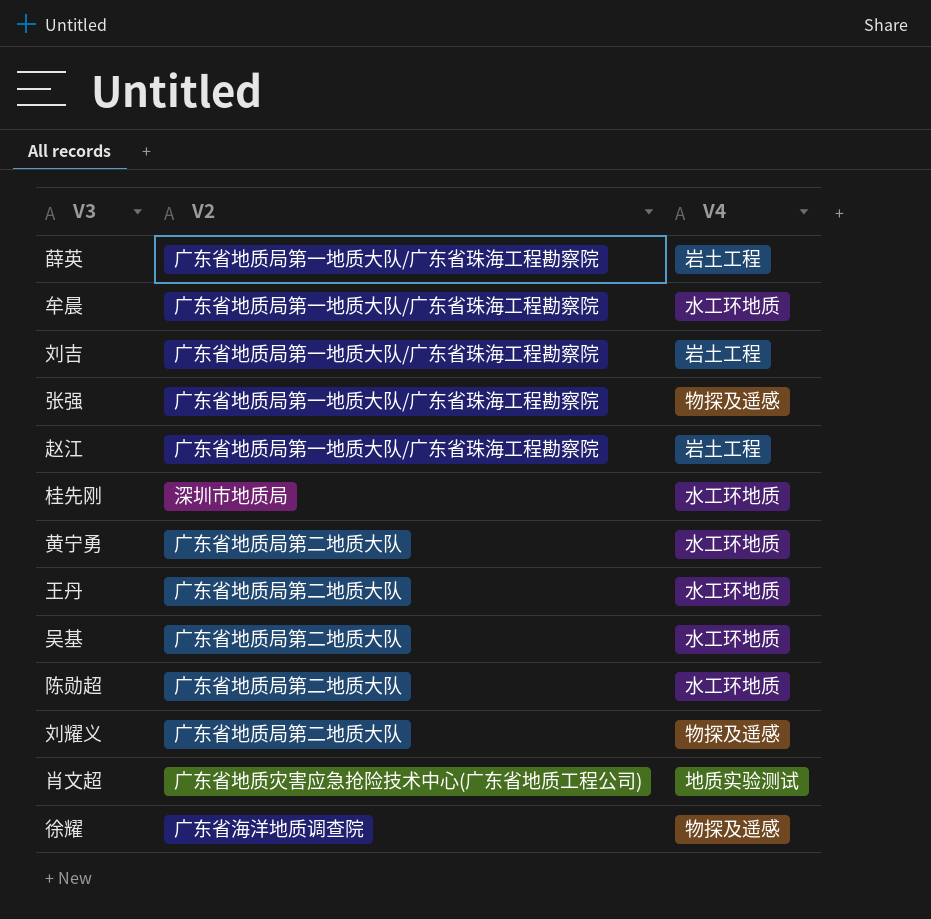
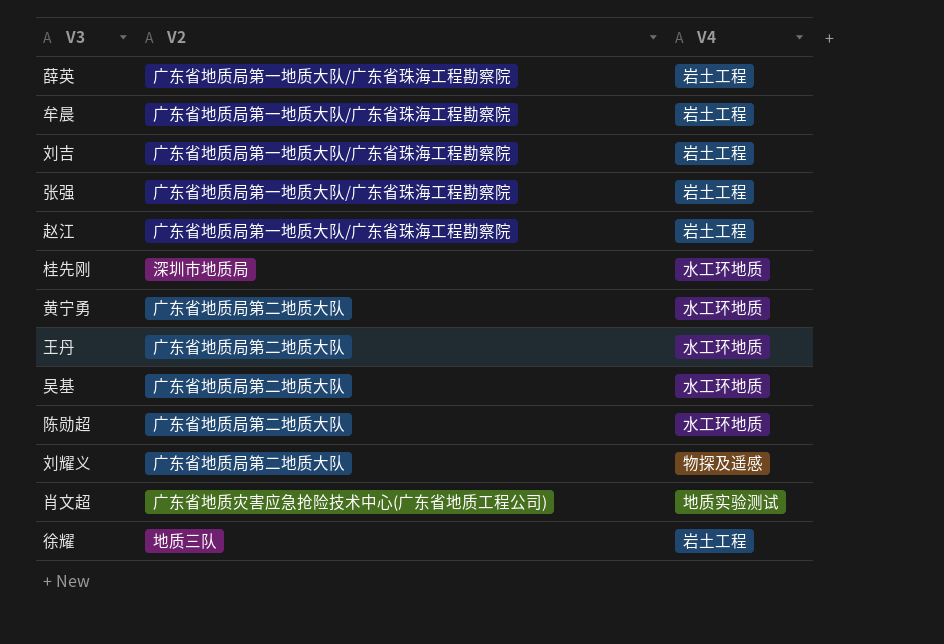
牟晨 | V4: 水工环地质 -> 岩土工程
张强 | V4: 物探及遥感 -> 岩土工程
徐耀 | V2: 广东省海洋地质调查院 -> 地质三队
徐耀 | V4: 物探及遥感 -> 岩土工程

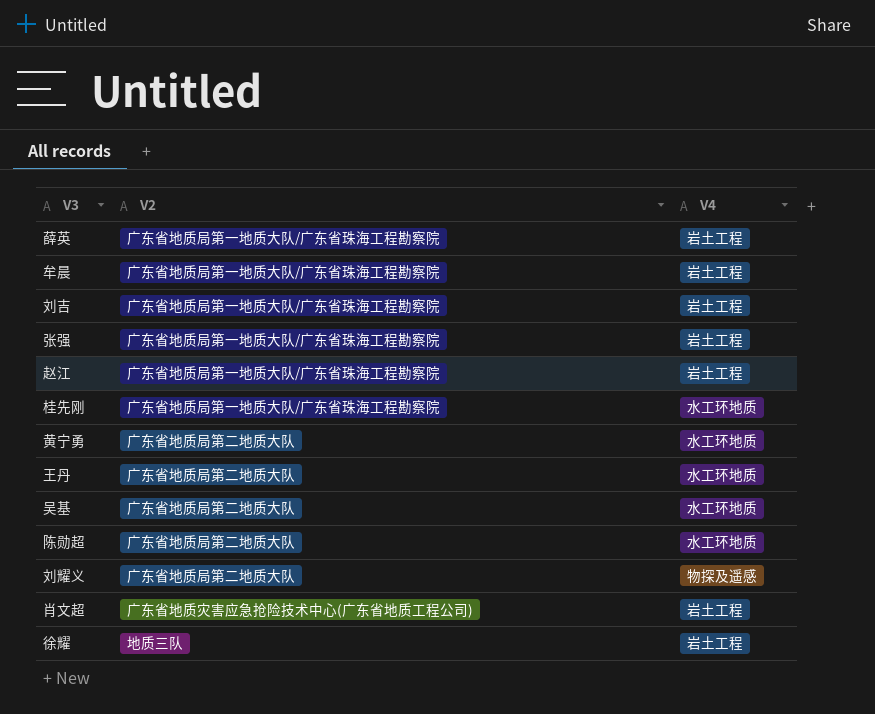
桂先刚 | V2: 深圳市地质局 -> 广东省地质局第一地质大队/广东省珠海工程勘察院
肖文超 | V4: 地质实验测试 -> 岩土工程

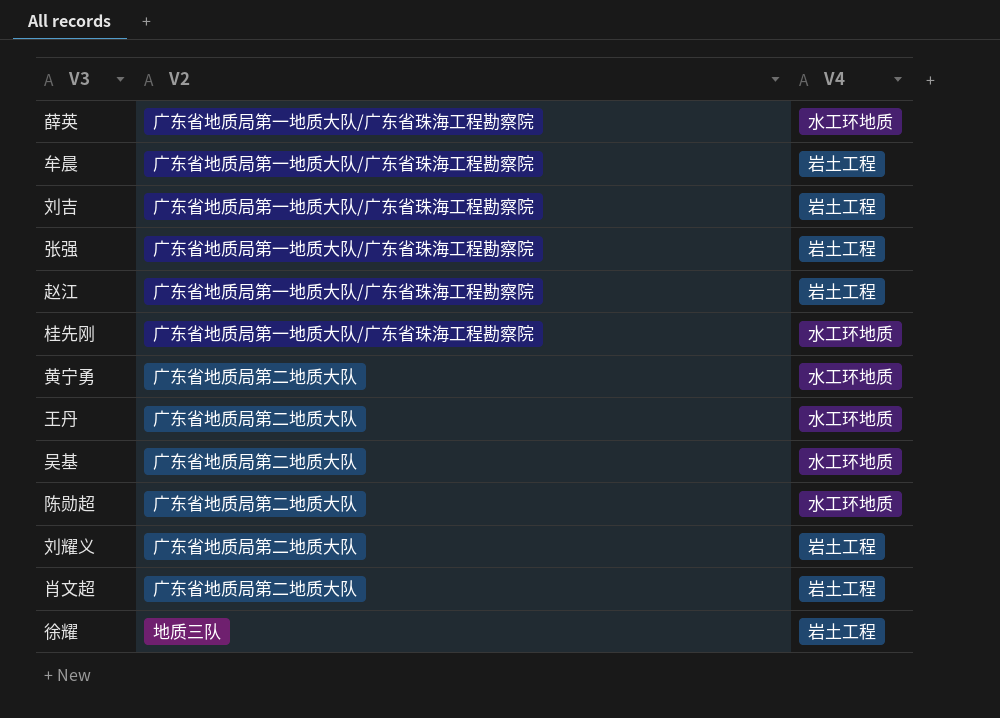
薛英 | V4: 岩土工程 -> 水工环地质
刘耀义 | V4: 物探及遥感 -> 岩土工程
肖文超 | V2: 广东省地质灾害应急抢险技术中心(广东省地质工程公司) -> 广东省地质局第二地质大队

